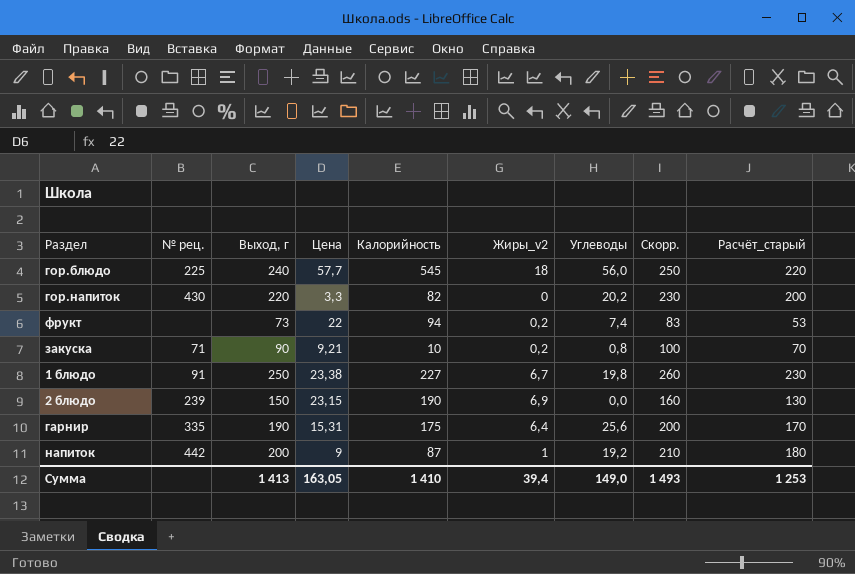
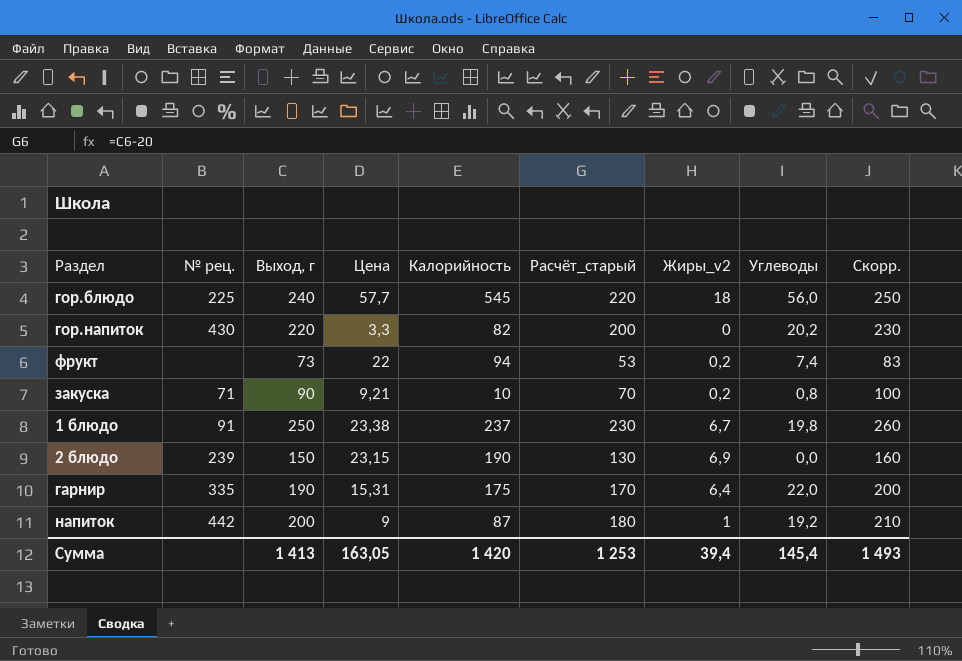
column Расчёт_старый | position: 9 -> 6
1 блюдо | Калорийность: 227 -> 237
гарнир | Углеводы: 25,6 -> 22,0
Сумма | Калорийность: 1 410 -> 1 420
Сумма | Углеводы: 149,0 -> 145,4

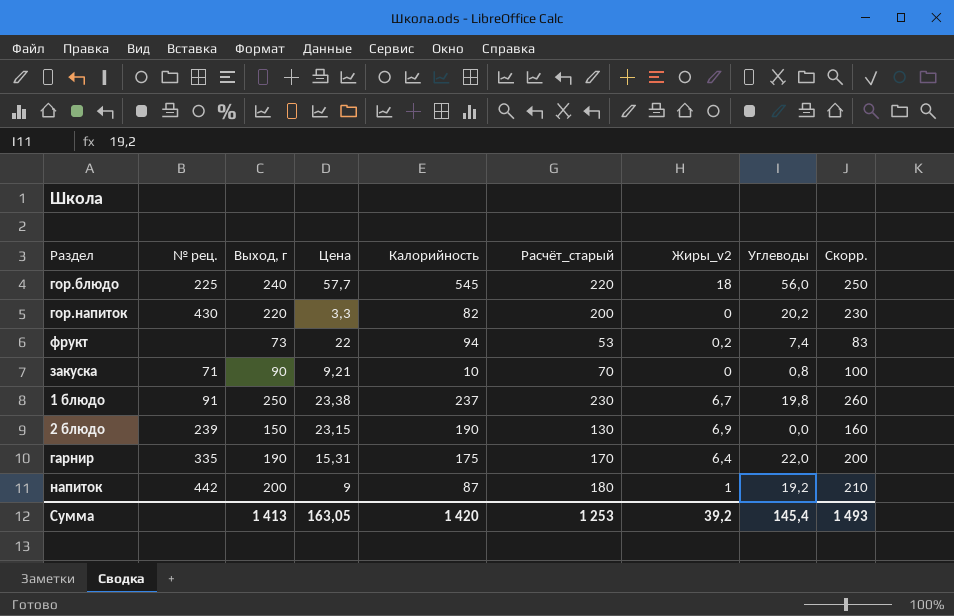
закуска | Жиры_v2: 0,2 -> 0
Сумма | Жиры_v2: 39,4 -> 39,2

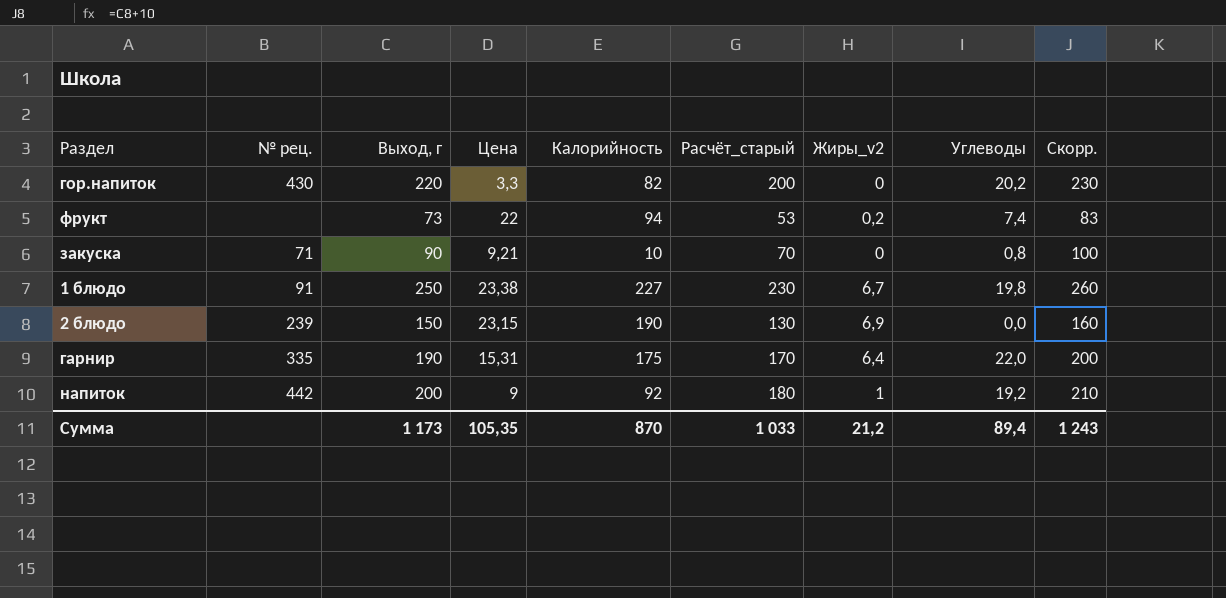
row гор.блюдо: 225 | 240 | 57,7 | 545 | 220 | 18 | 56,0 | 250 -> none
1 блюдо | Калорийность: 237 -> 227
напиток | Калорийность: 87 -> 92
Сумма | Выход, г: 1 413 -> 1 173
Сумма | Цена: 163,05 -> 105,35
Сумма | Калорийность: 1 420 -> 870
Сумма | Расчёт_старый: 1 253 -> 1 033
Сумма | Жиры_v2: 39,2 -> 21,2
Сумма | Углеводы: 145,4 -> 89,4
Сумма | Скорр.: 1 493 -> 1 243

